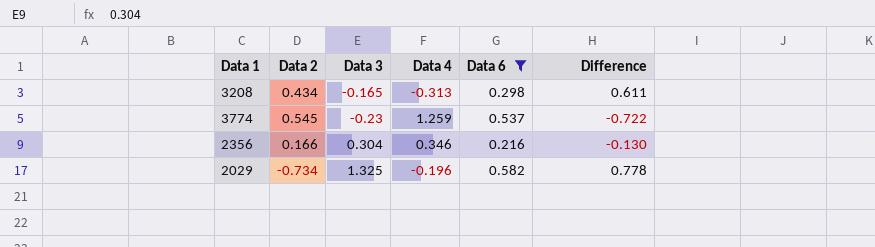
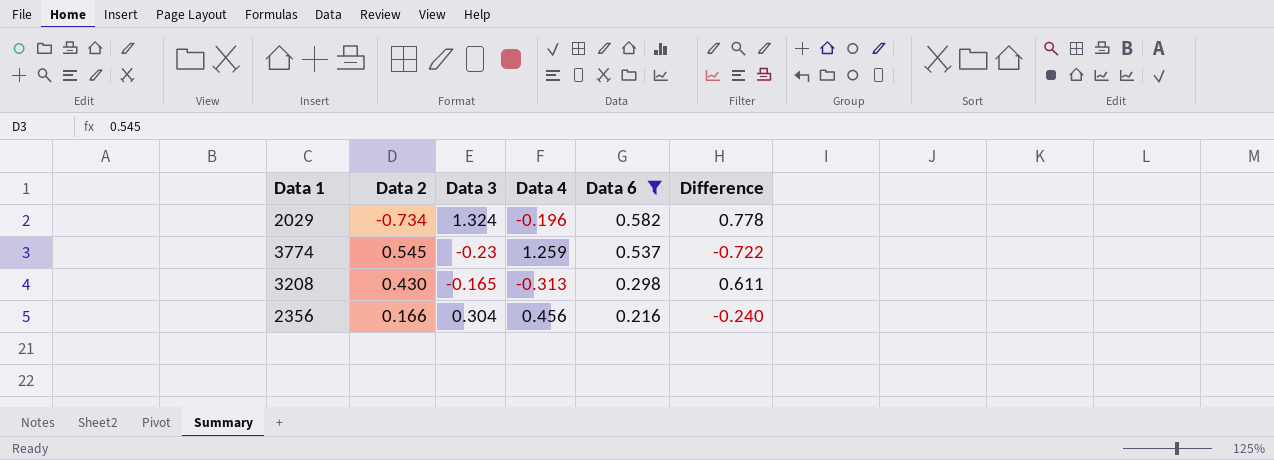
row order: none -> Data 6 descending
2029 | Data 3: 1.325 -> 1.324
3208 | Data 2: 0.434 -> 0.430
2356 | Data 4: 0.346 -> 0.456
2356 | Difference: -0.130 -> -0.240

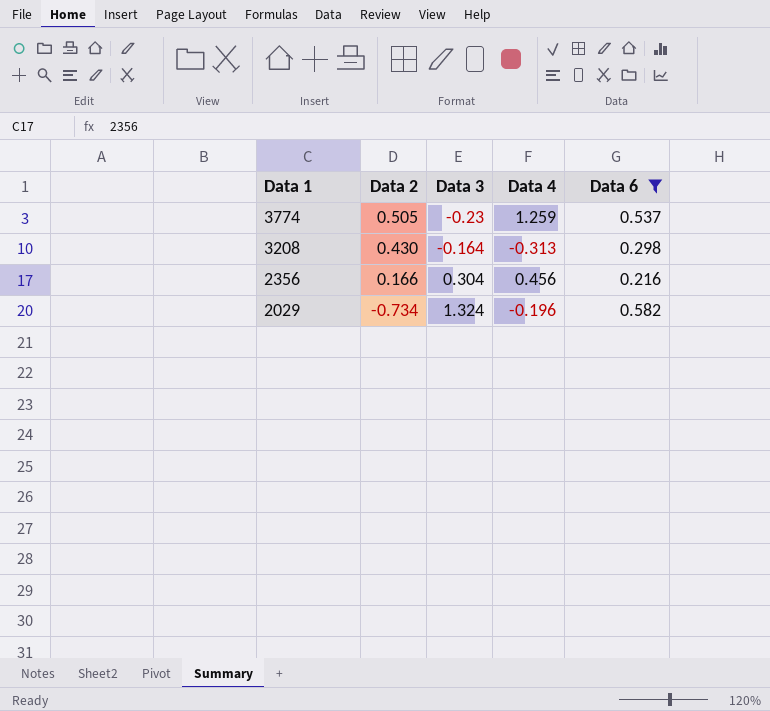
row order: Data 6 descending -> Data 1 descending
column Difference | formula: [Data 6] - [Data 4] -> none
3774 | Data 2: 0.545 -> 0.505
3208 | Data 3: -0.165 -> -0.164

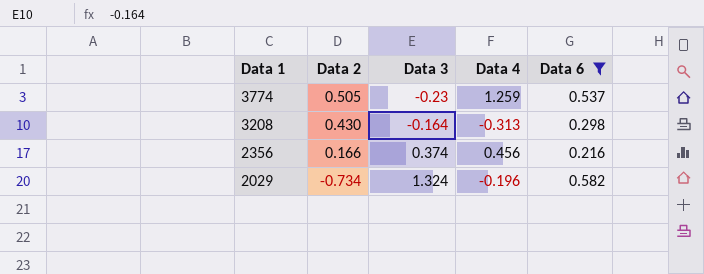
2356 | Data 3: 0.304 -> 0.374

